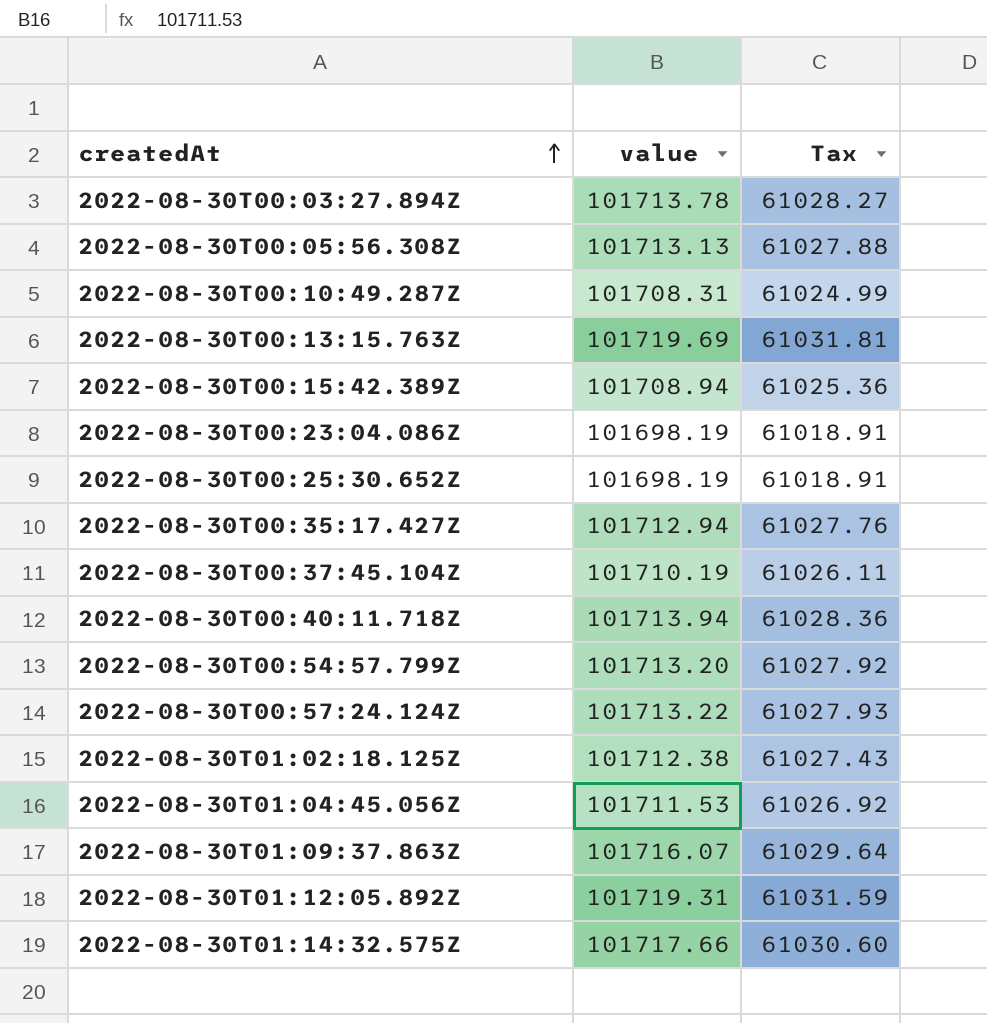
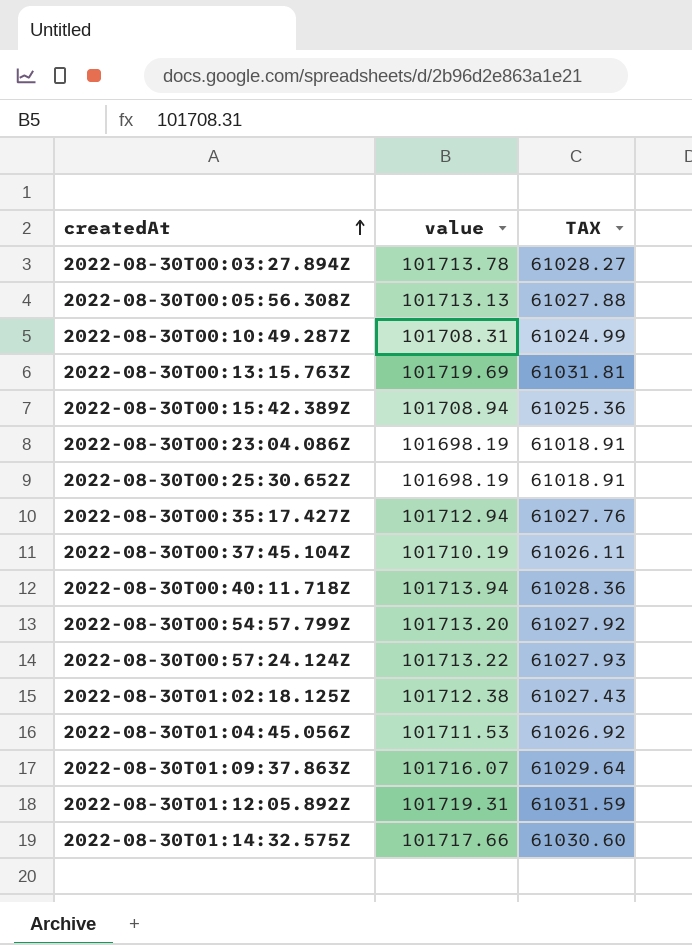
column name: Tax -> TAX

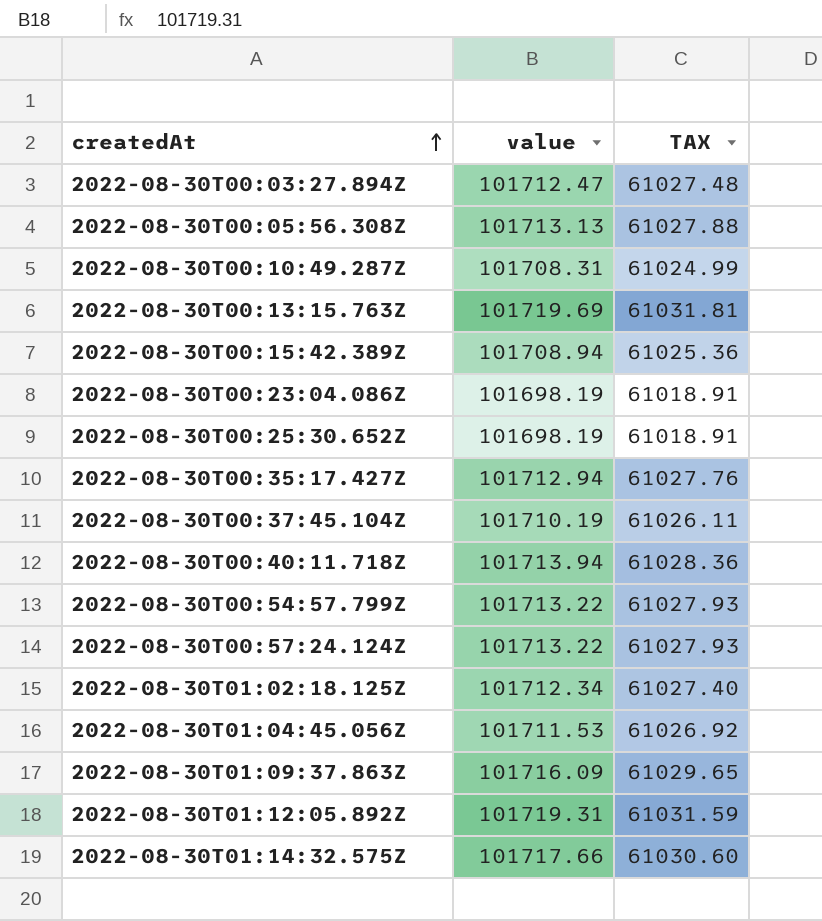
2022-08-30T00:03:27.894Z | value: 101713.78 -> 101712.47
2022-08-30T00:03:27.894Z | TAX: 61028.27 -> 61027.48
2022-08-30T00:54:57.799Z | value: 101713.20 -> 101713.22
2022-08-30T00:54:57.799Z | TAX: 61027.92 -> 61027.93
2022-08-30T01:02:18.125Z | value: 101712.38 -> 101712.34
2022-08-30T01:02:18.125Z | TAX: 61027.43 -> 61027.40
2022-08-30T01:09:37.863Z | value: 101716.07 -> 101716.09
2022-08-30T01:09:37.863Z | TAX: 61029.64 -> 61029.65

